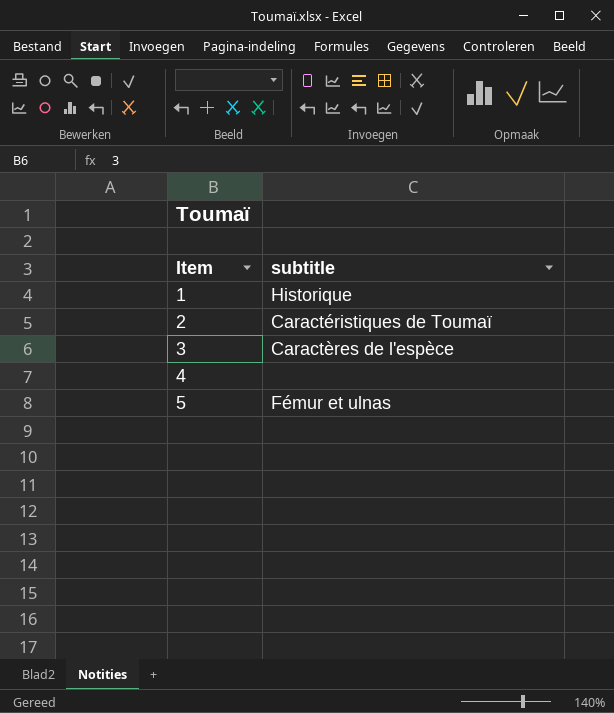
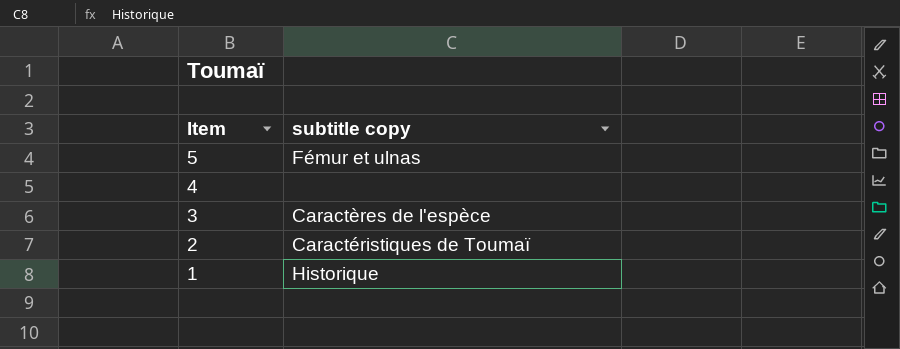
row order: Item ascending -> Item descending
column name: subtitle -> subtitle copy

